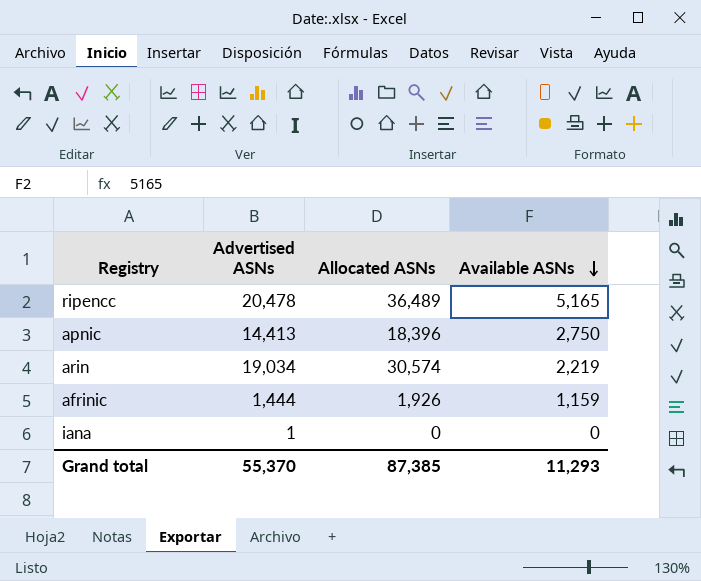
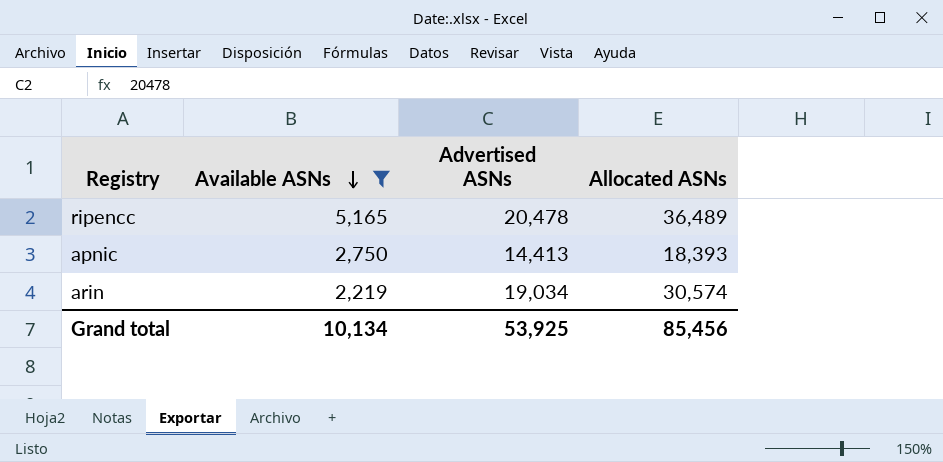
filter: none -> Available ASNs >= 2,219
column Available ASNs | position: 4 -> 2
apnic | Allocated ASNs: 18,396 -> 18,393
Grand total | Available ASNs: 11,293 -> 10,134
Grand total | Advertised ASNs: 55,370 -> 53,925
Grand total | Allocated ASNs: 87,385 -> 85,456

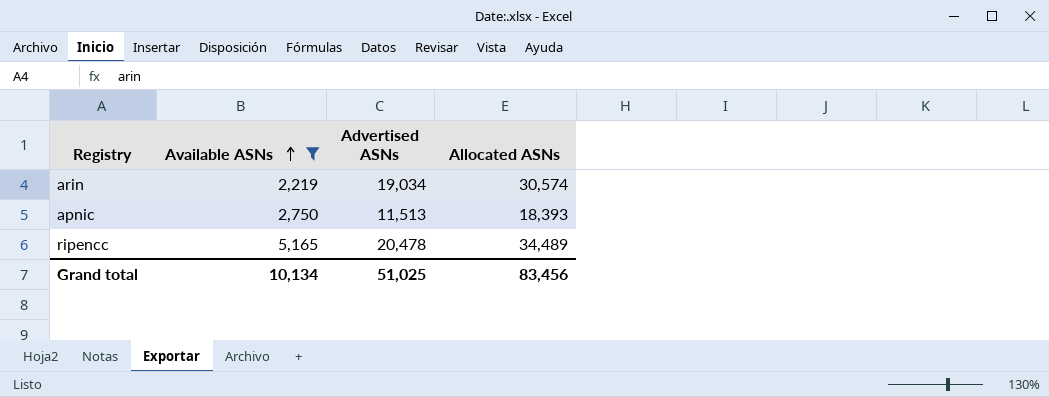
row order: Available ASNs descending -> Available ASNs ascending
apnic | Advertised ASNs: 14,413 -> 11,513
ripencc | Allocated ASNs: 36,489 -> 34,489
Grand total | Advertised ASNs: 53,925 -> 51,025
Grand total | Allocated ASNs: 85,456 -> 83,456

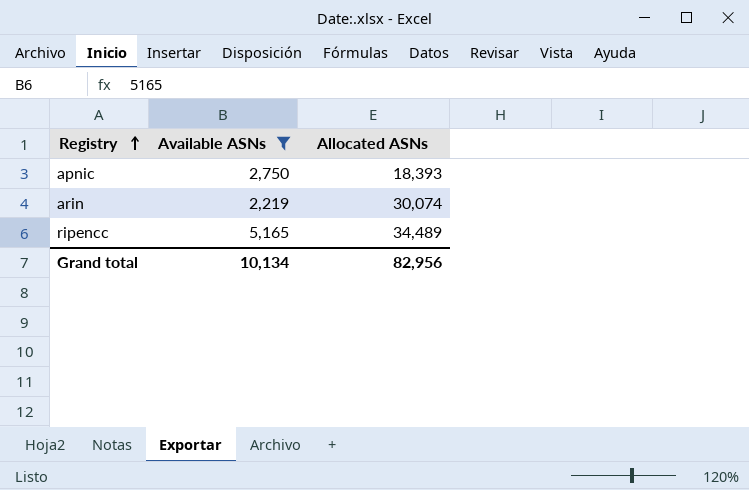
row order: Available ASNs ascending -> Registry ascending
column Advertised ASNs | position: 3 -> none
arin | Allocated ASNs: 30,574 -> 30,074
Grand total | Allocated ASNs: 83,456 -> 82,956

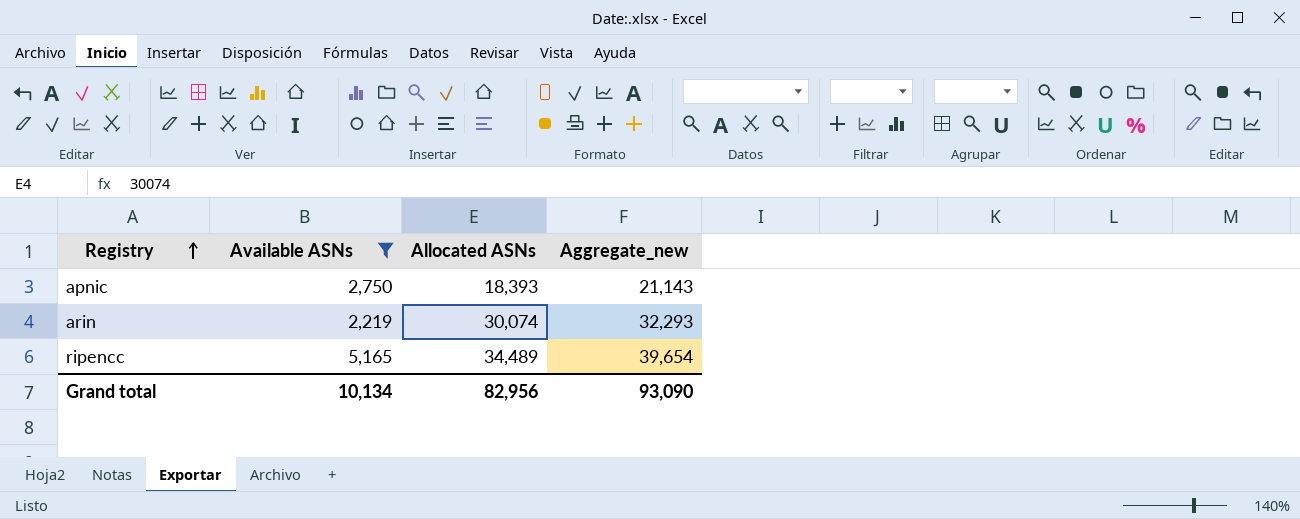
column Aggregate_new | formula: none -> [Available ASNs] + [Allocated ASNs]

